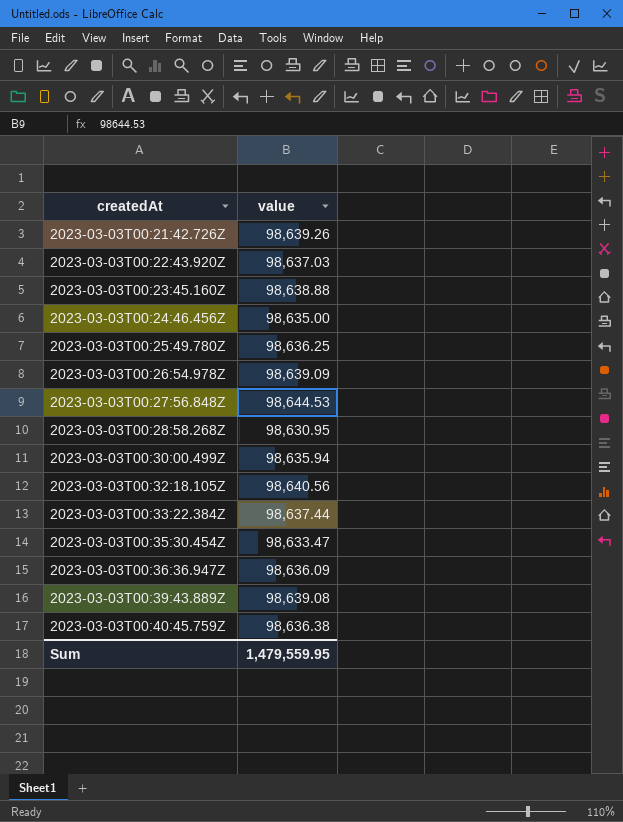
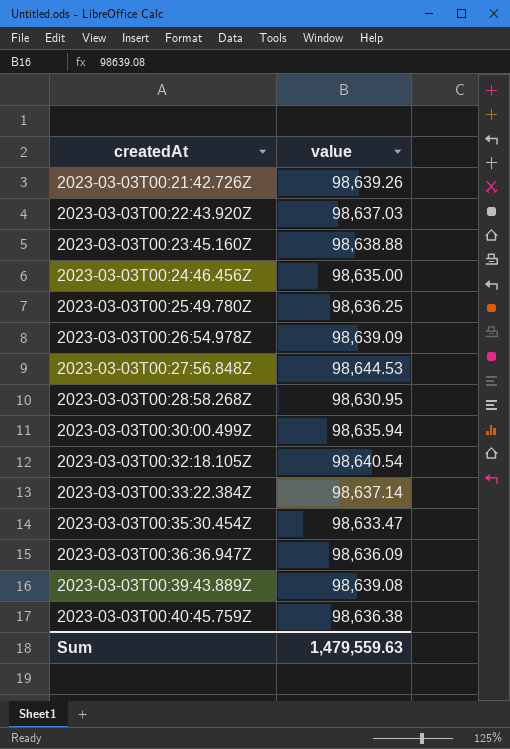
2023-03-03T00:32:18.105Z | value: 98,640.56 -> 98,640.54
2023-03-03T00:33:22.384Z | value: 98,637.44 -> 98,637.14
Sum | value: 1,479,559.95 -> 1,479,559.63

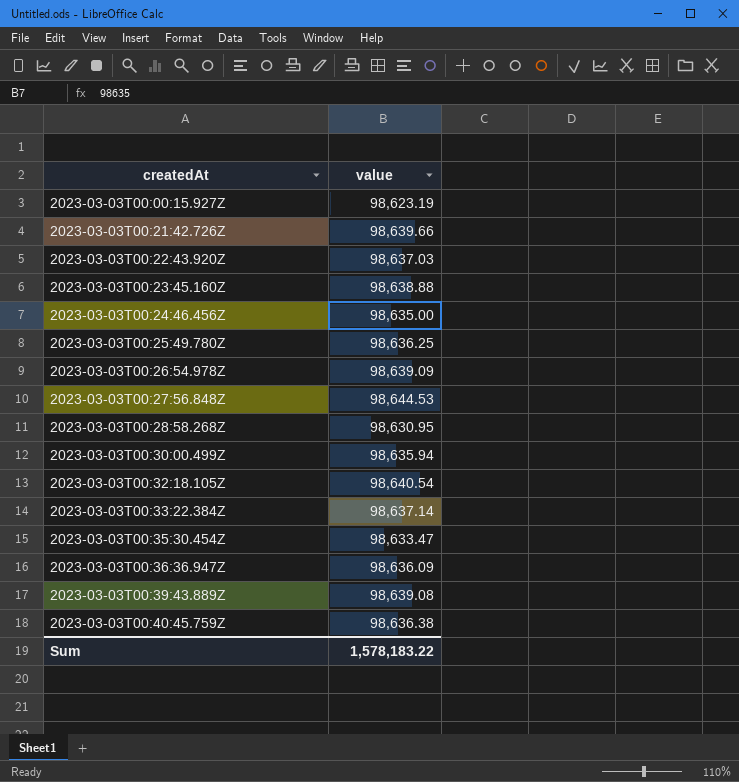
row 2023-03-03T00:00:15.927Z: none -> 98,623.19
2023-03-03T00:21:42.726Z | value: 98,639.26 -> 98,639.66
Sum | value: 1,479,559.63 -> 1,578,183.22

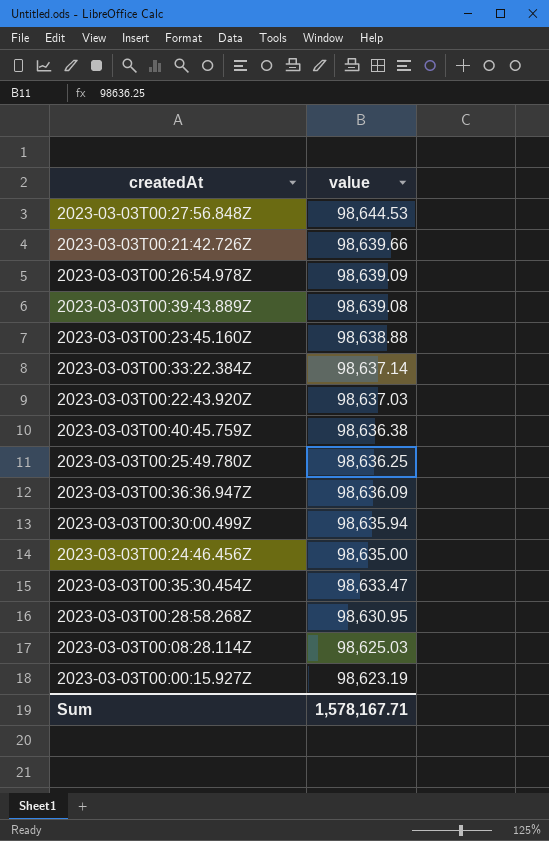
row order: createdAt ascending -> value descending
row 2023-03-03T00:32:18.105Z: 98,640.54 -> none
row 2023-03-03T00:08:28.114Z: none -> 98,625.03
Sum | value: 1,578,183.22 -> 1,578,167.71

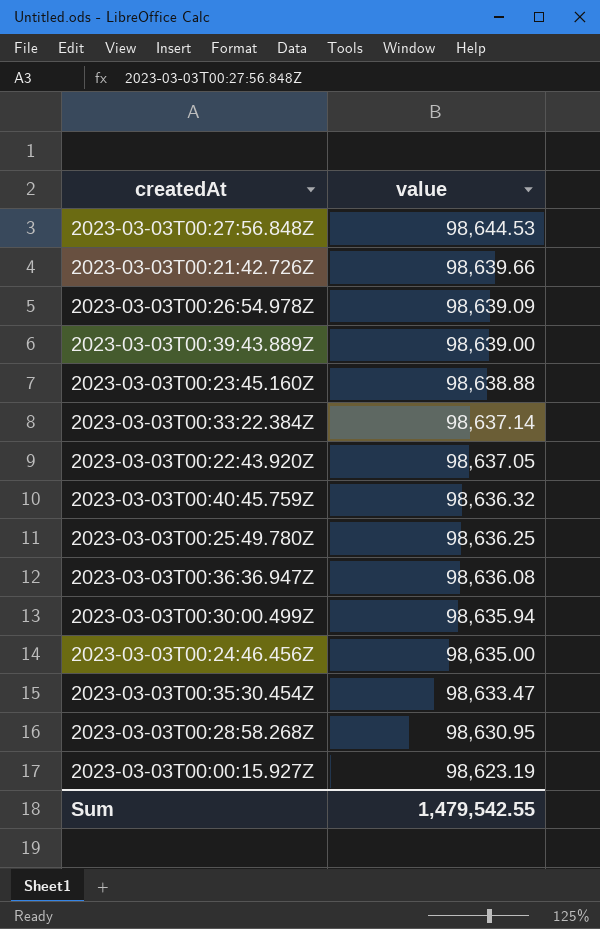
row 2023-03-03T00:08:28.114Z: 98,625.03 -> none
2023-03-03T00:39:43.889Z | value: 98,639.08 -> 98,639.00
2023-03-03T00:22:43.920Z | value: 98,637.03 -> 98,637.05
2023-03-03T00:40:45.759Z | value: 98,636.38 -> 98,636.32
2023-03-03T00:36:36.947Z | value: 98,636.09 -> 98,636.08
Sum | value: 1,578,167.71 -> 1,479,542.55

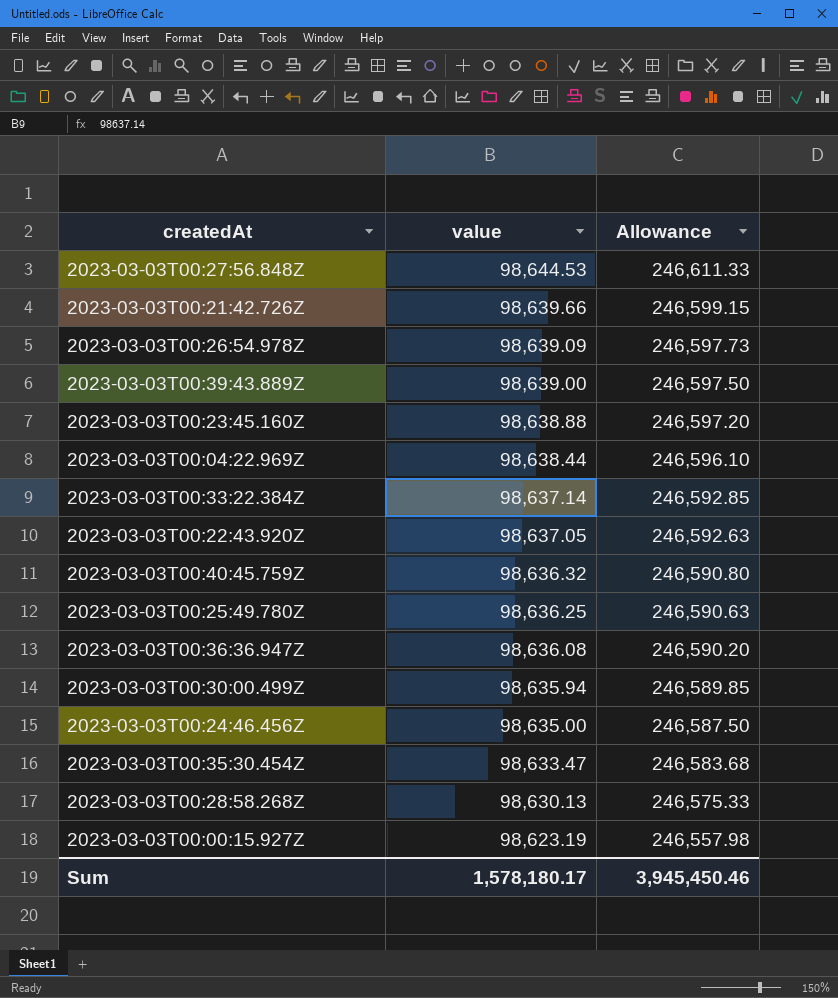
column Allowance | formula: none -> [value] * 2.5
row 2023-03-03T00:04:22.969Z: none -> 98,638.44 | 246,596.10
2023-03-03T00:28:58.268Z | value: 98,630.95 -> 98,630.13
Sum | value: 1,479,542.55 -> 1,578,180.17

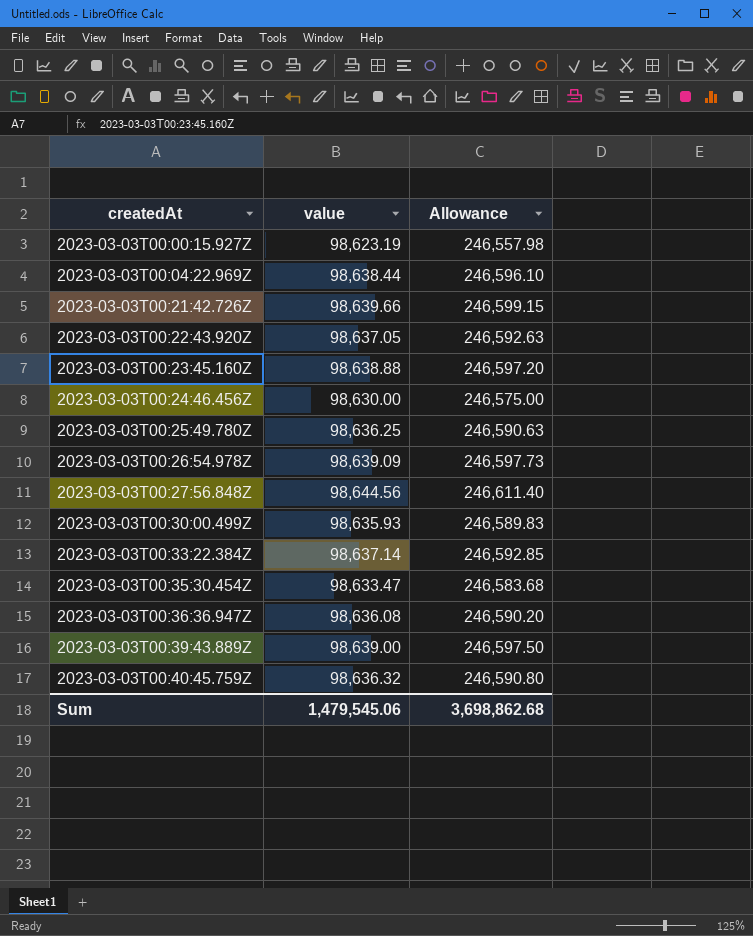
row order: value descending -> createdAt ascending
row 2023-03-03T00:28:58.268Z: 98,630.13 | 246,575.33 -> none
2023-03-03T00:24:46.456Z | value: 98,635.00 -> 98,630.00
2023-03-03T00:24:46.456Z | Allowance: 246,587.50 -> 246,575.00
2023-03-03T00:27:56.848Z | value: 98,644.53 -> 98,644.56
2023-03-03T00:27:56.848Z | Allowance: 246,611.33 -> 246,611.40
2023-03-03T00:30:00.499Z | value: 98,635.94 -> 98,635.93
2023-03-03T00:30:00.499Z | Allowance: 246,589.85 -> 246,589.83
Sum | value: 1,578,180.17 -> 1,479,545.06
Sum | Allowance: 3,945,450.46 -> 3,698,862.68

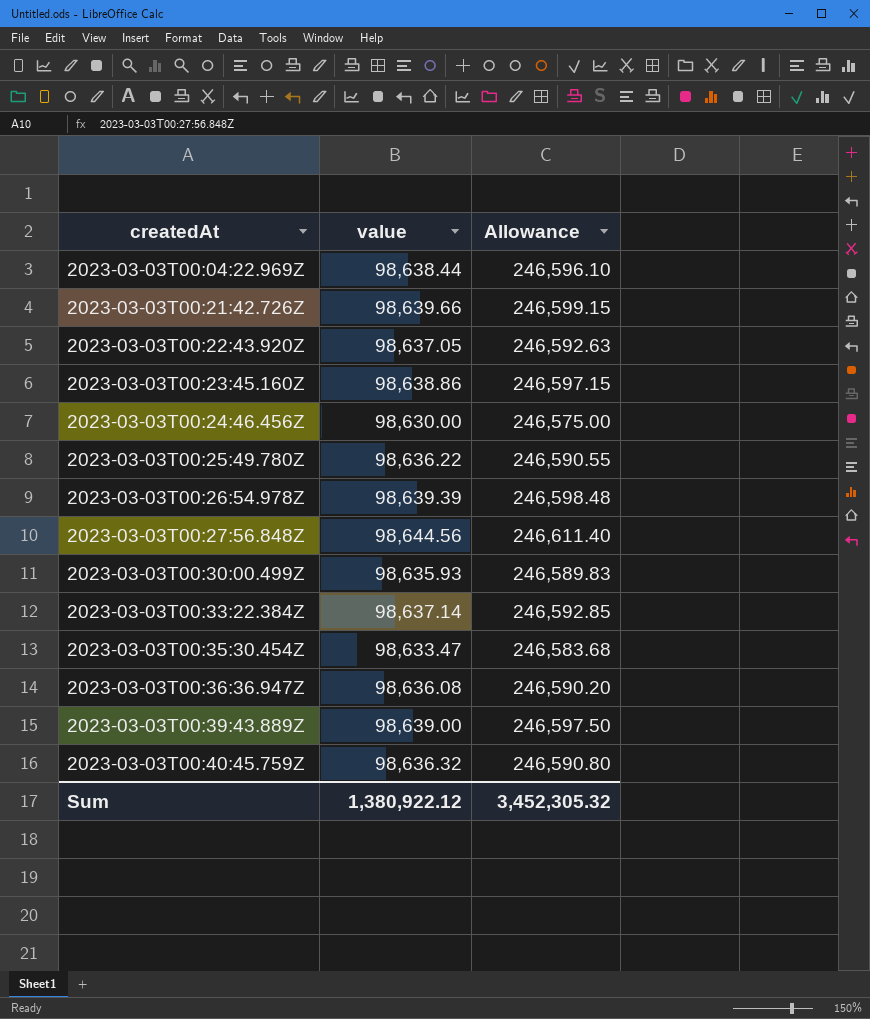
row 2023-03-03T00:00:15.927Z: 98,623.19 | 246,557.98 -> none
2023-03-03T00:23:45.160Z | value: 98,638.88 -> 98,638.86
2023-03-03T00:23:45.160Z | Allowance: 246,597.20 -> 246,597.15
2023-03-03T00:25:49.780Z | value: 98,636.25 -> 98,636.22
2023-03-03T00:25:49.780Z | Allowance: 246,590.63 -> 246,590.55
2023-03-03T00:26:54.978Z | value: 98,639.09 -> 98,639.39
2023-03-03T00:26:54.978Z | Allowance: 246,597.73 -> 246,598.48
Sum | value: 1,479,545.06 -> 1,380,922.12
Sum | Allowance: 3,698,862.68 -> 3,452,305.32

